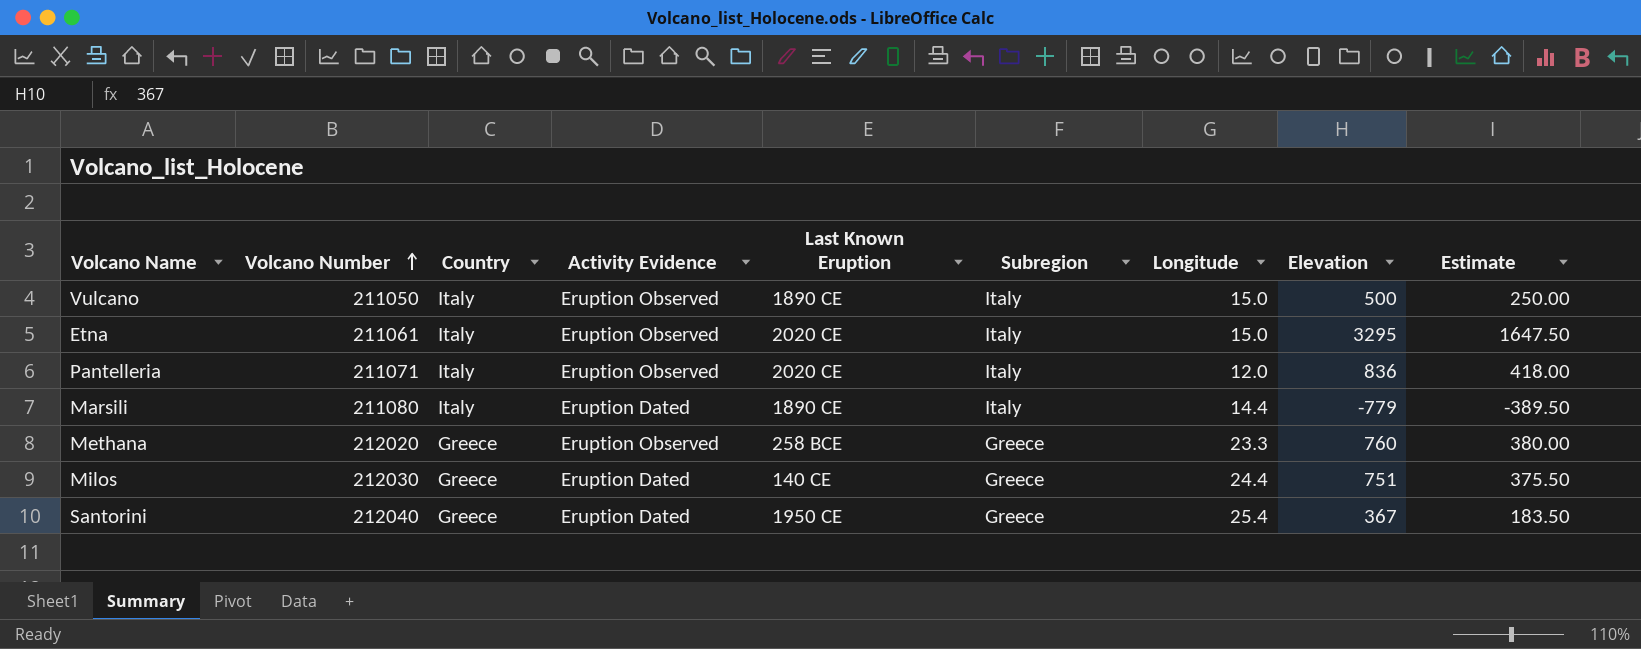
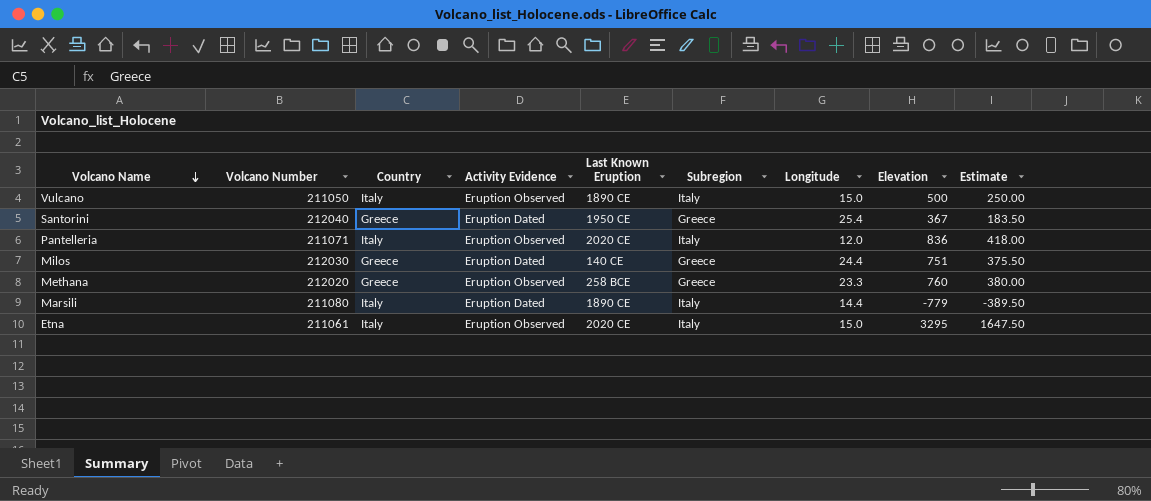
row order: Volcano Number ascending -> Volcano Name descending

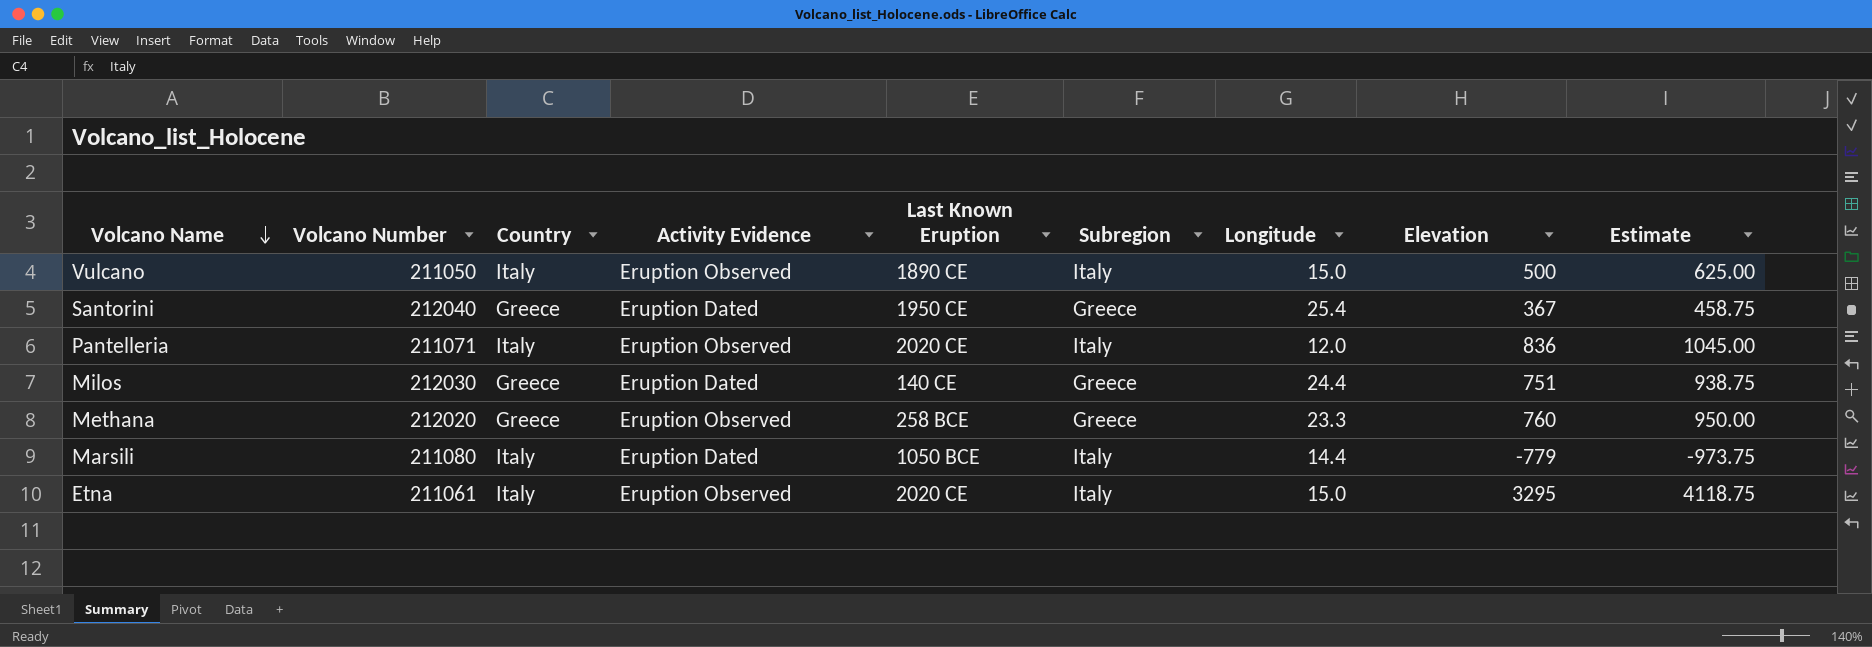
column Estimate | formula: [Elevation] * 0.5 -> [Elevation] * 1.25
Marsili | Last Known Eruption: 1890 CE -> 1050 BCE

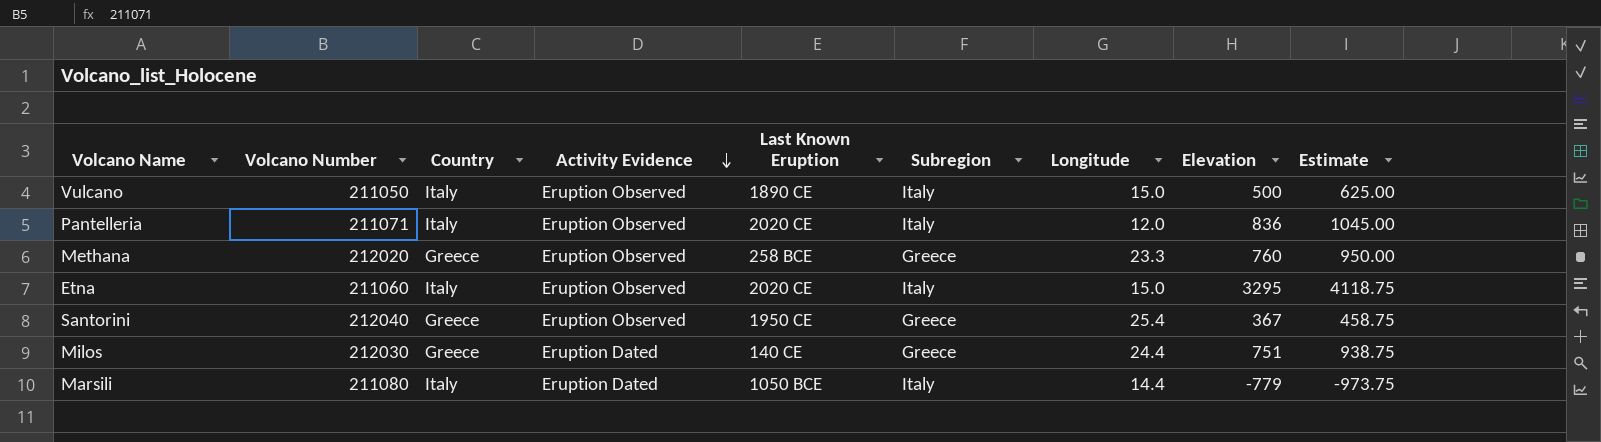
row order: Volcano Name descending -> Activity Evidence descending
Etna | Volcano Number: 211061 -> 211060
Santorini | Activity Evidence: Eruption Dated -> Eruption Observed

